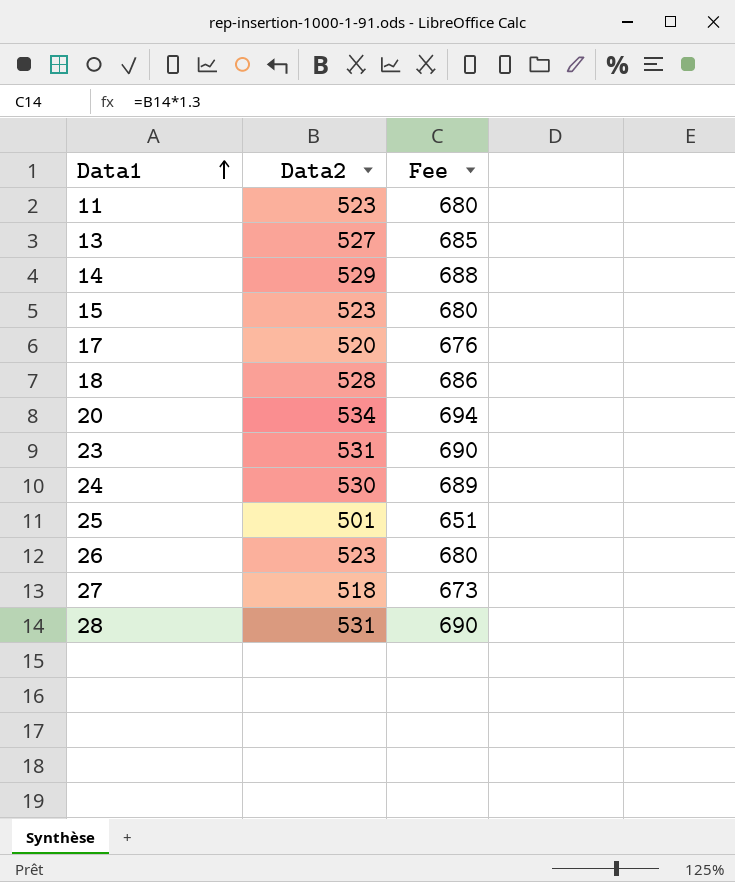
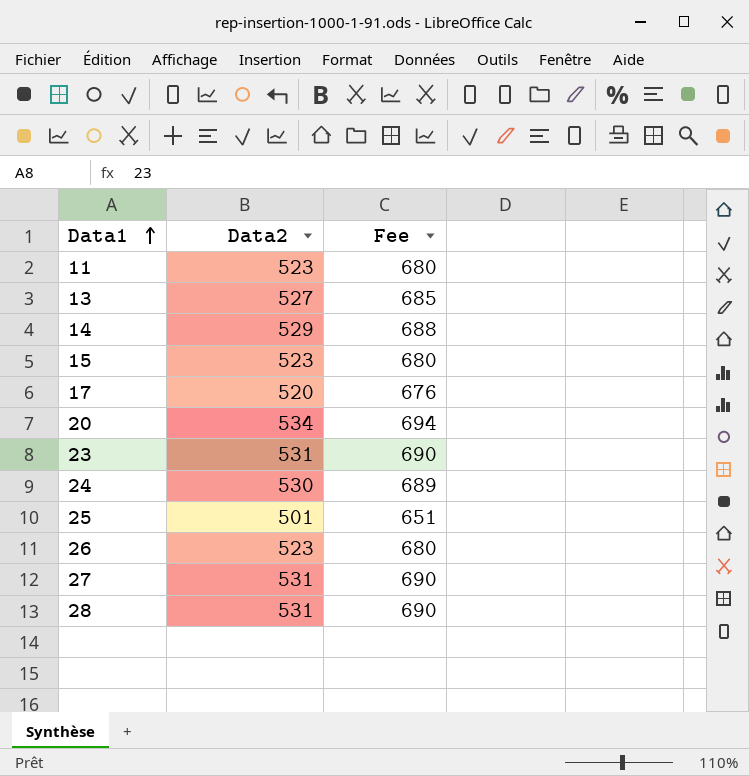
row 18: 528 | 686 -> none
27 | Data2: 518 -> 531
27 | Fee: 673 -> 690

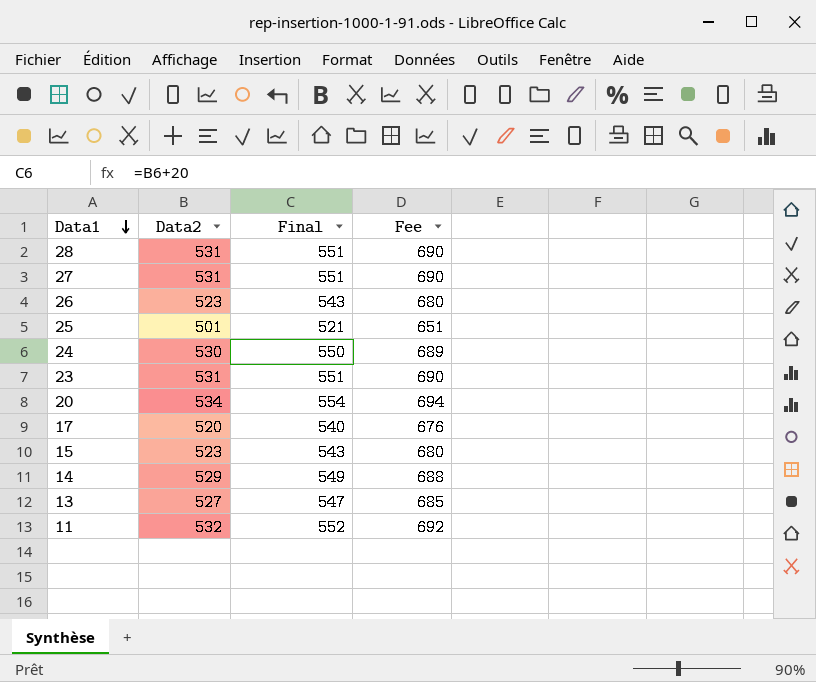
row order: Data1 ascending -> Data1 descending
column Final | formula: none -> [Data2] + 20
11 | Data2: 523 -> 532
11 | Fee: 680 -> 692

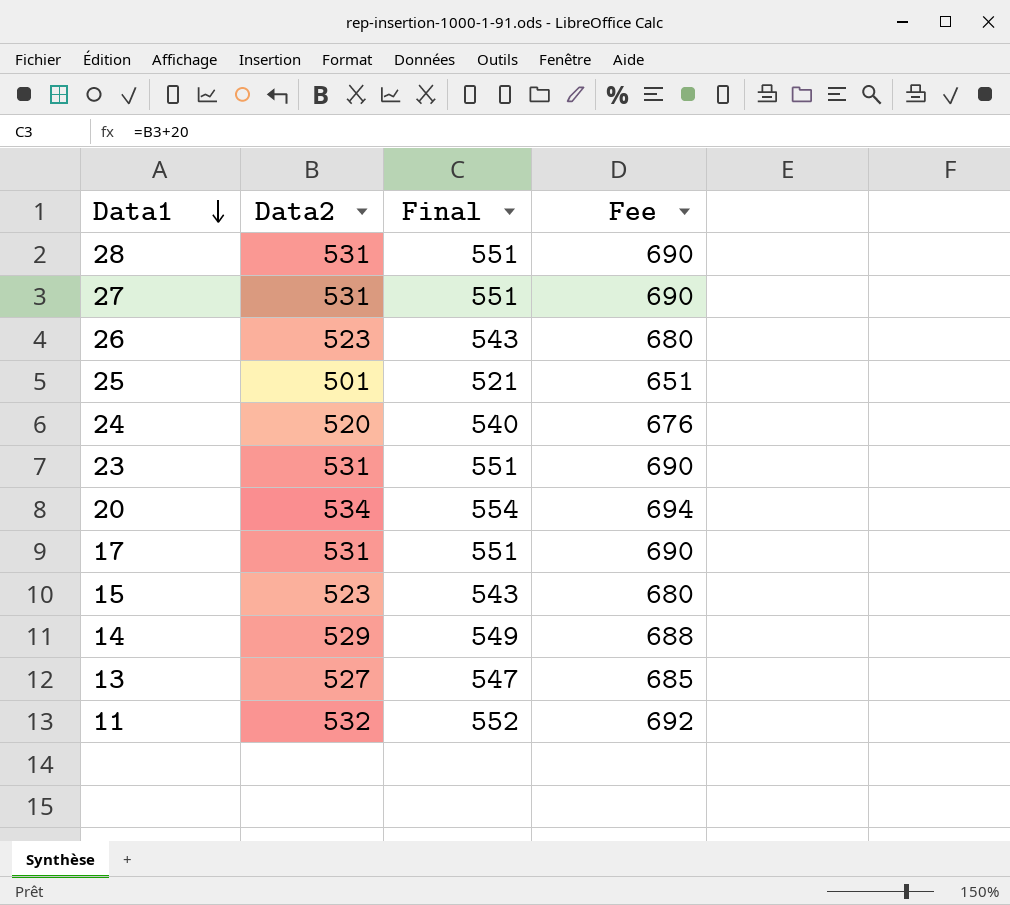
24 | Data2: 530 -> 520
24 | Final: 550 -> 540
24 | Fee: 689 -> 676
17 | Data2: 520 -> 531
17 | Final: 540 -> 551
17 | Fee: 676 -> 690

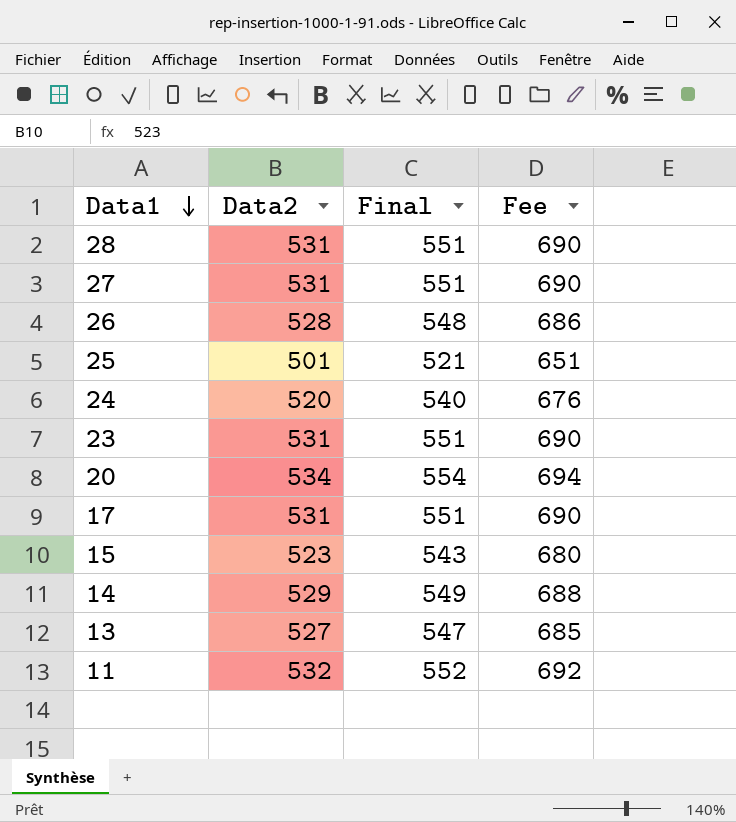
26 | Data2: 523 -> 528
26 | Final: 543 -> 548
26 | Fee: 680 -> 686

